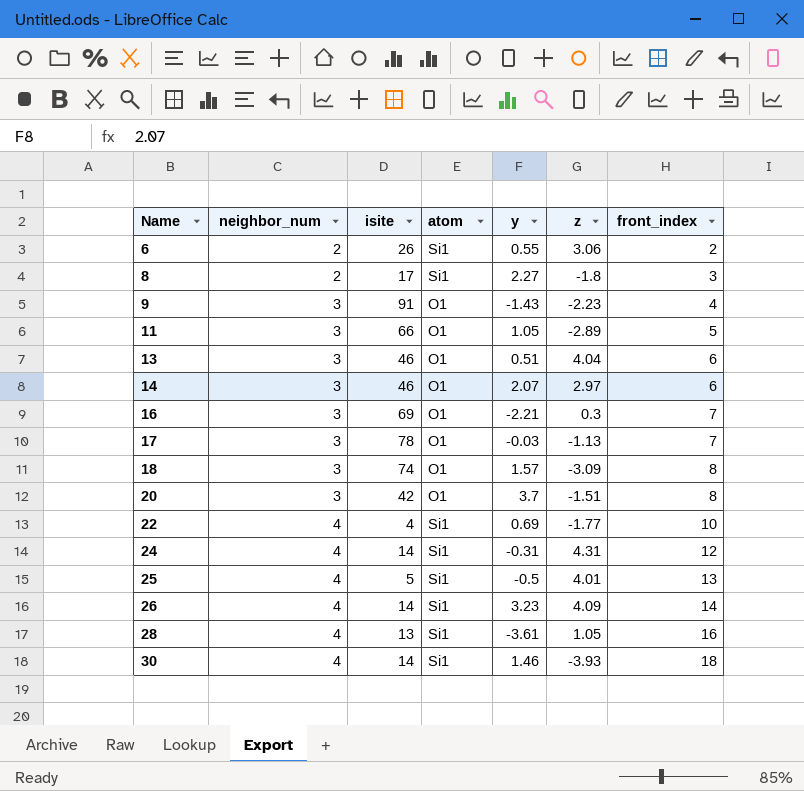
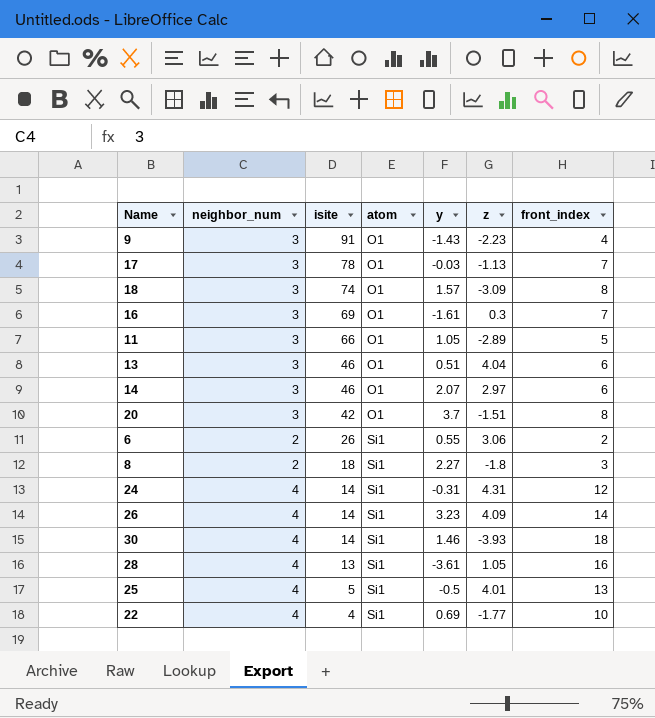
row order: Name ascending -> isite descending
16 | y: -2.21 -> -1.61
8 | isite: 17 -> 18

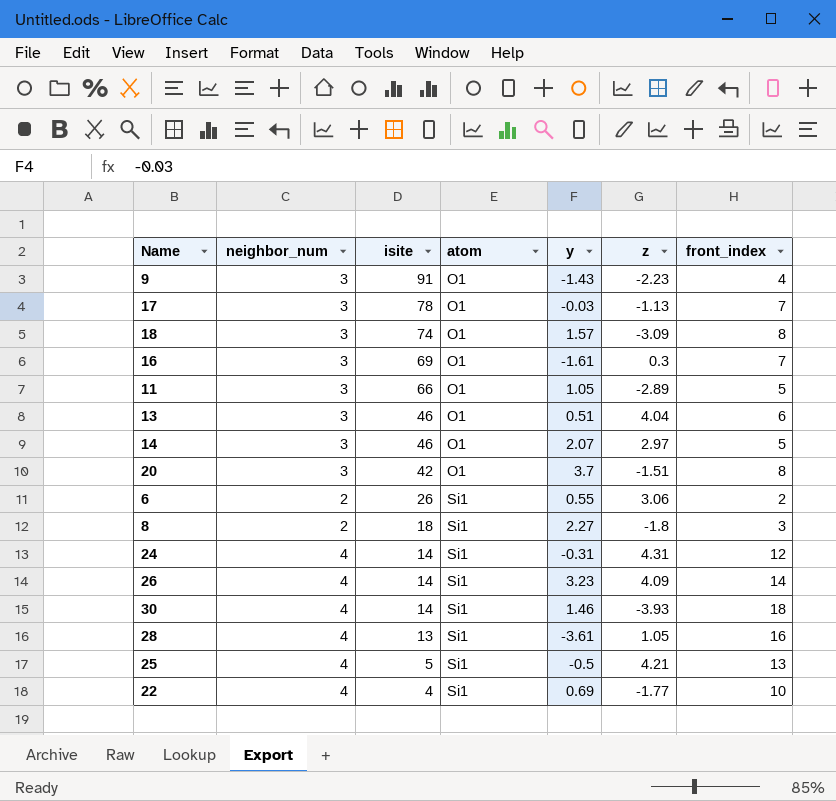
14 | front_index: 6 -> 5
25 | z: 4.01 -> 4.21

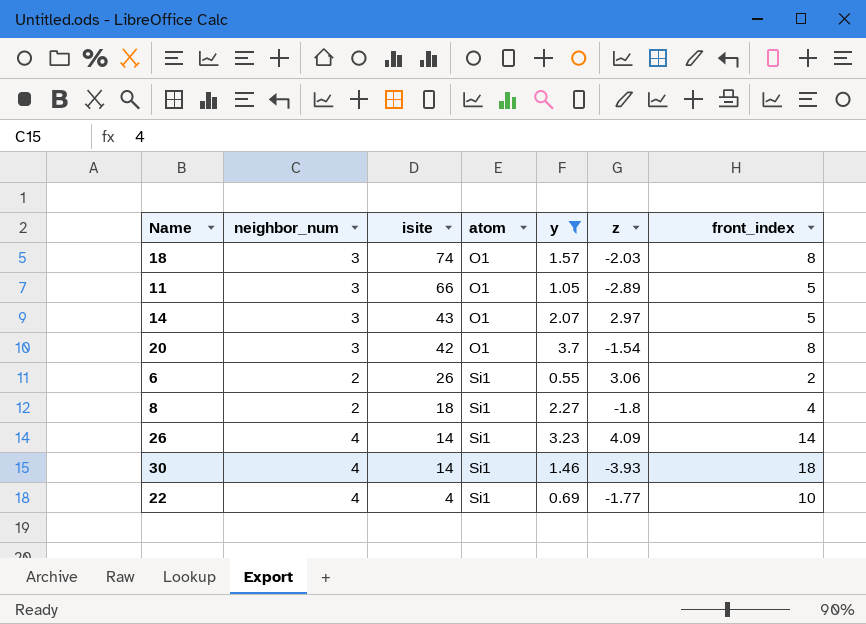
filter: none -> y >= 0.55
18 | z: -3.09 -> -2.03
14 | isite: 46 -> 43
20 | z: -1.51 -> -1.54
8 | front_index: 3 -> 4

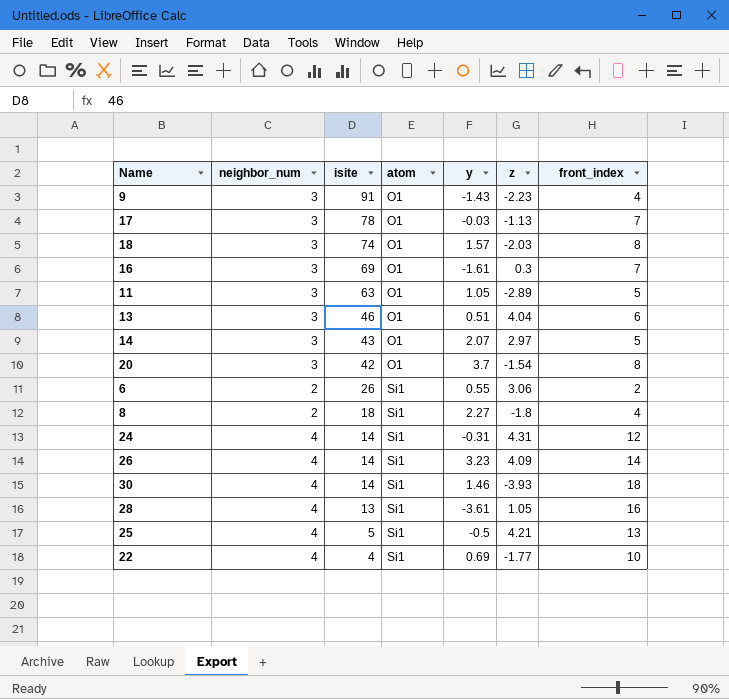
filter: y >= 0.55 -> none
11 | isite: 66 -> 63

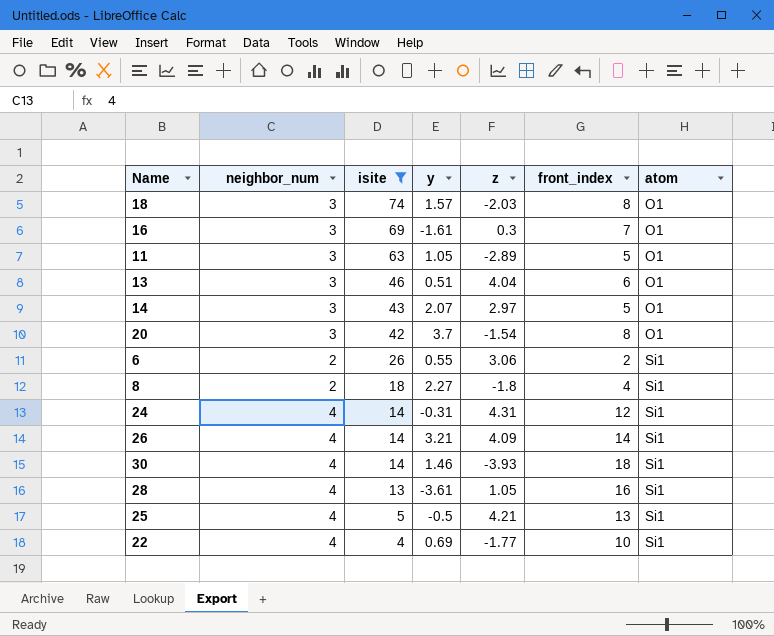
filter: none -> isite <= 74
column atom | position: 4 -> 7
26 | y: 3.23 -> 3.21

